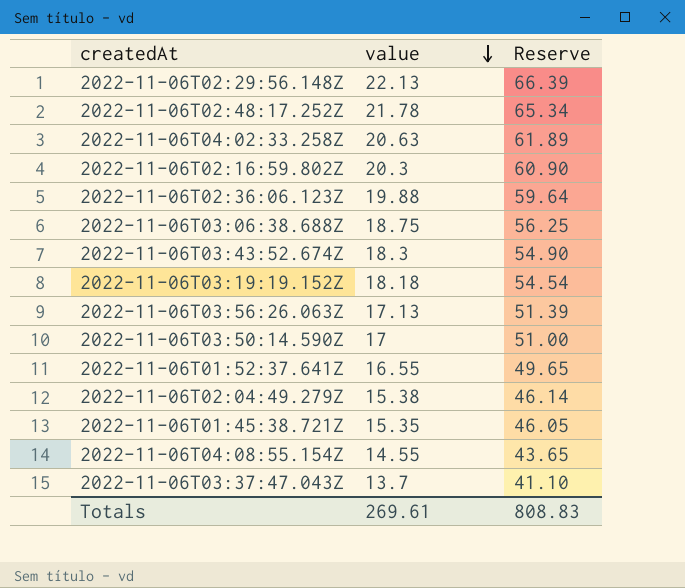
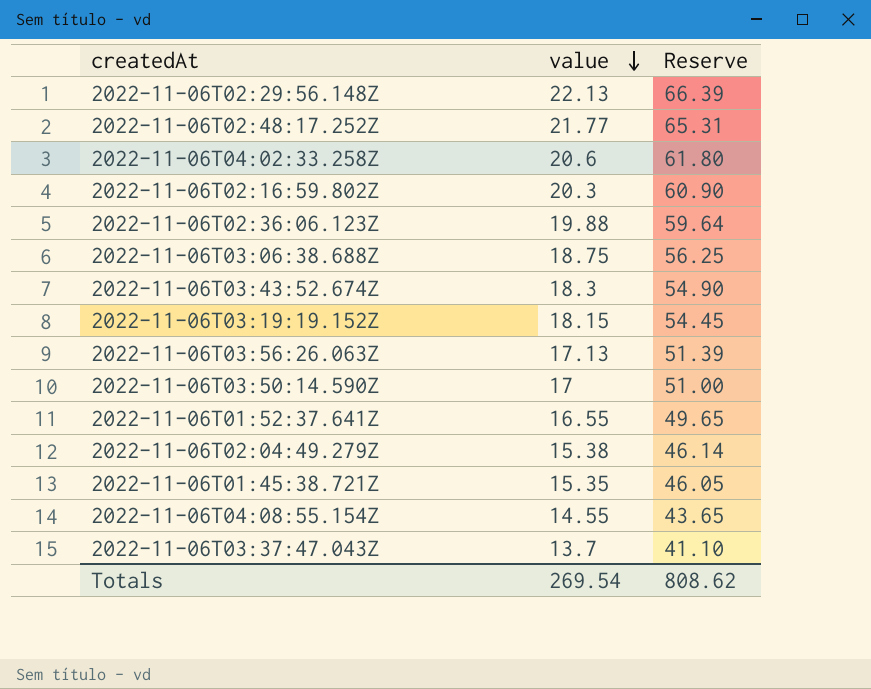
2022-11-06T02:48:17.252Z | value: 21.78 -> 21.77
2022-11-06T02:48:17.252Z | Reserve: 65.34 -> 65.31
2022-11-06T04:02:33.258Z | value: 20.63 -> 20.6
2022-11-06T04:02:33.258Z | Reserve: 61.89 -> 61.80
2022-11-06T03:19:19.152Z | value: 18.18 -> 18.15
2022-11-06T03:19:19.152Z | Reserve: 54.54 -> 54.45
Totals | value: 269.61 -> 269.54
Totals | Reserve: 808.83 -> 808.62

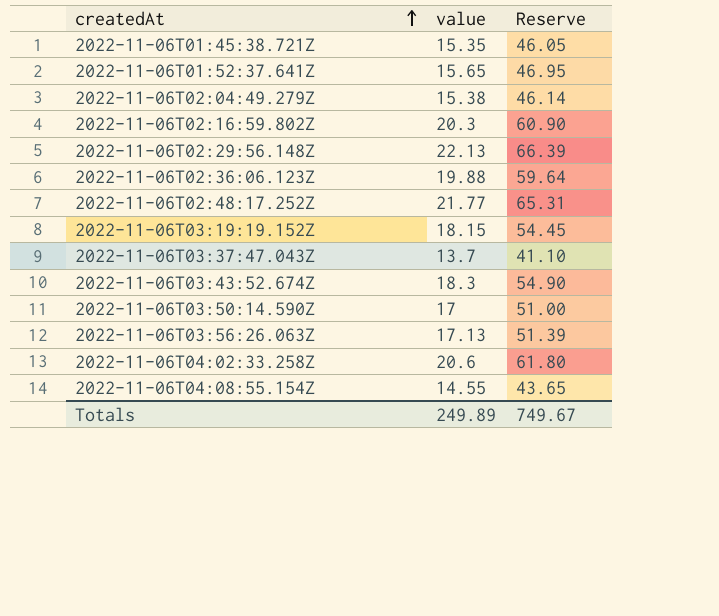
row order: value descending -> createdAt ascending
row 2022-11-06T03:06:38.688Z: 18.75 | 56.25 -> none
2022-11-06T01:52:37.641Z | value: 16.55 -> 15.65
2022-11-06T01:52:37.641Z | Reserve: 49.65 -> 46.95
Totals | value: 269.54 -> 249.89
Totals | Reserve: 808.62 -> 749.67

